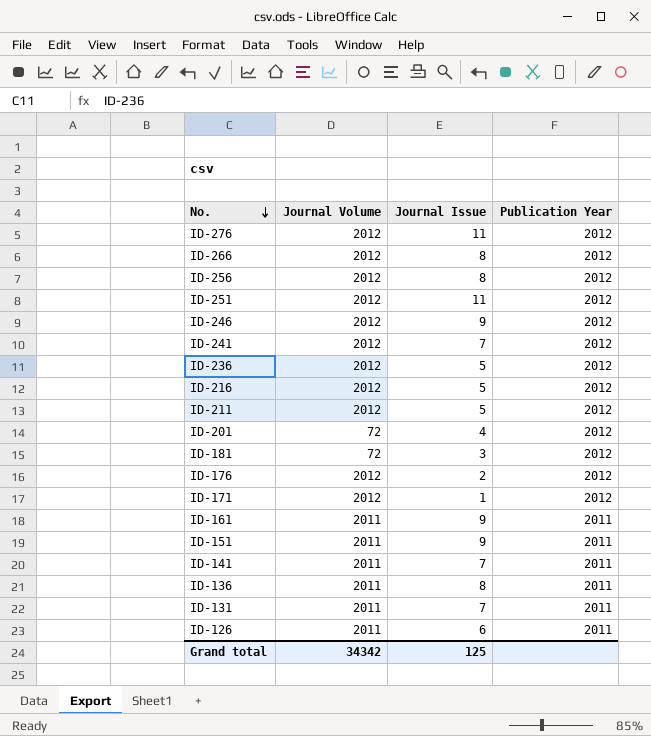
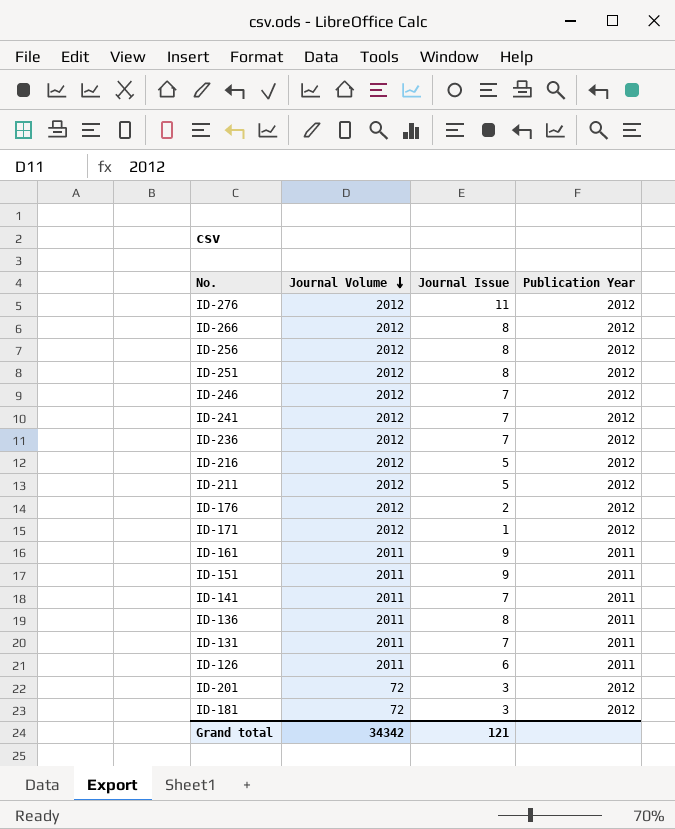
row order: No. descending -> Journal Volume descending
ID-251 | Journal Issue: 11 -> 8
ID-246 | Journal Issue: 9 -> 7
ID-236 | Journal Issue: 5 -> 7
ID-201 | Journal Issue: 4 -> 3
Grand total | Journal Issue: 125 -> 121

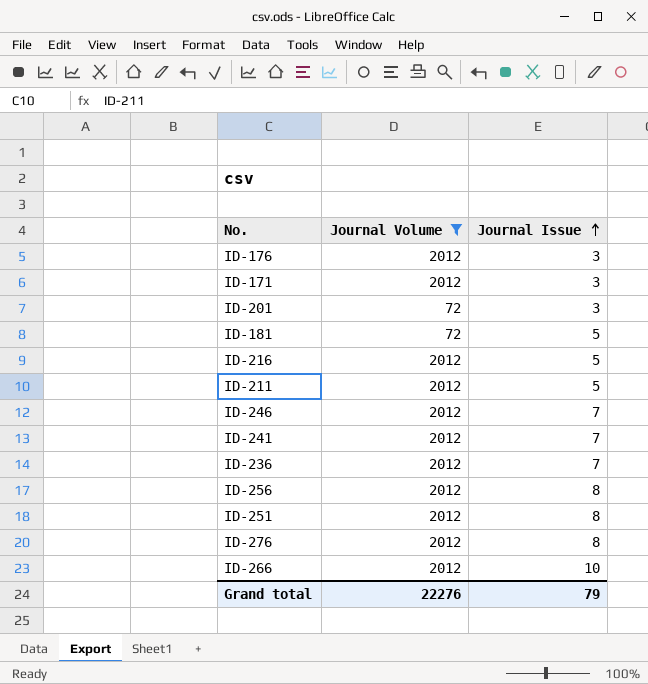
filter: none -> Journal Volume != 2011
row order: Journal Volume descending -> Journal Issue ascending
column Publication Year | position: 4 -> none
ID-176 | Journal Issue: 2 -> 3
ID-171 | Journal Issue: 1 -> 3
ID-181 | Journal Issue: 3 -> 5
ID-276 | Journal Issue: 11 -> 8
ID-266 | Journal Issue: 8 -> 10
Grand total | Journal Volume: 34342 -> 22276
Grand total | Journal Issue: 121 -> 79

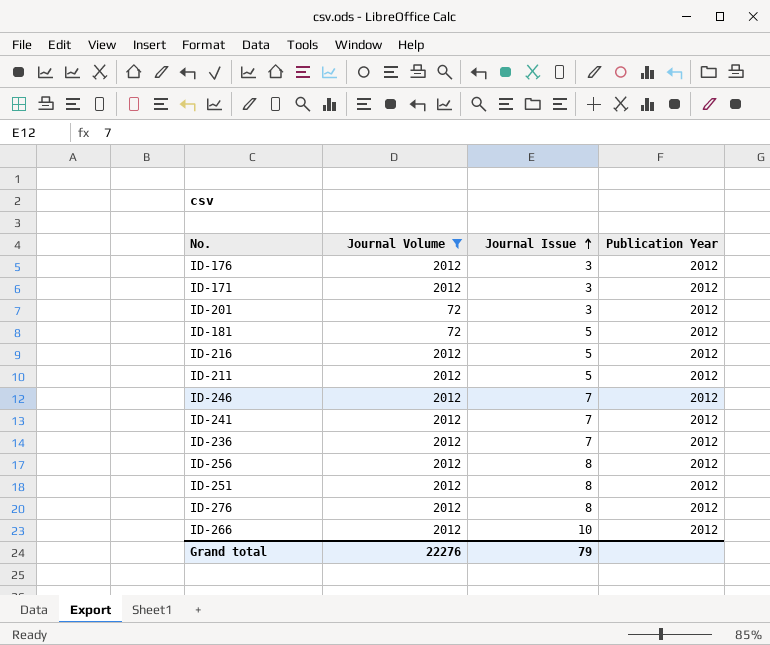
column Publication Year | position: none -> 4

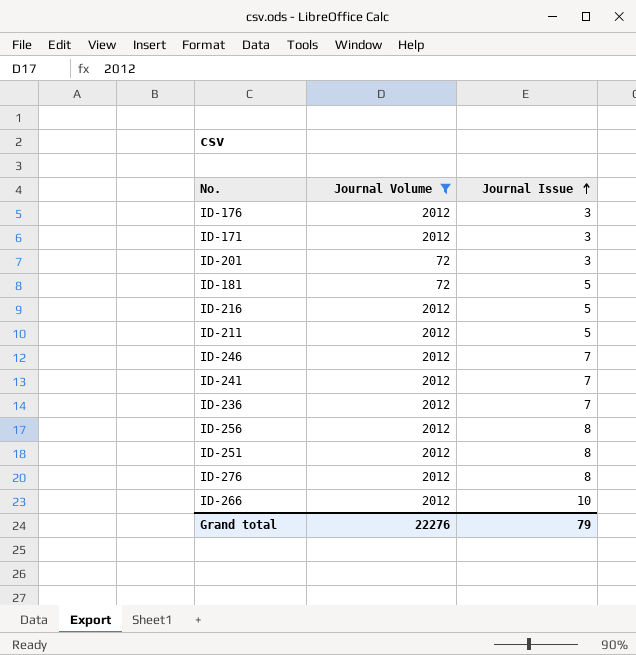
column Publication Year | position: 4 -> none

